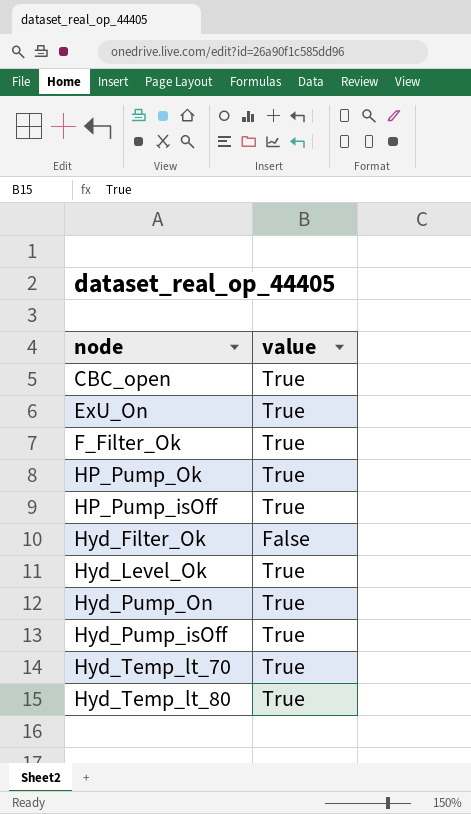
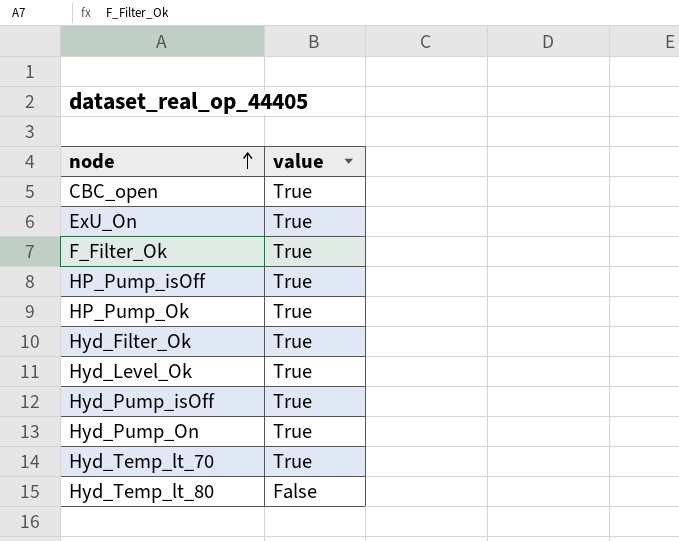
row order: none -> node ascending
Hyd_Filter_Ok | value: False -> True
Hyd_Temp_lt_80 | value: True -> False

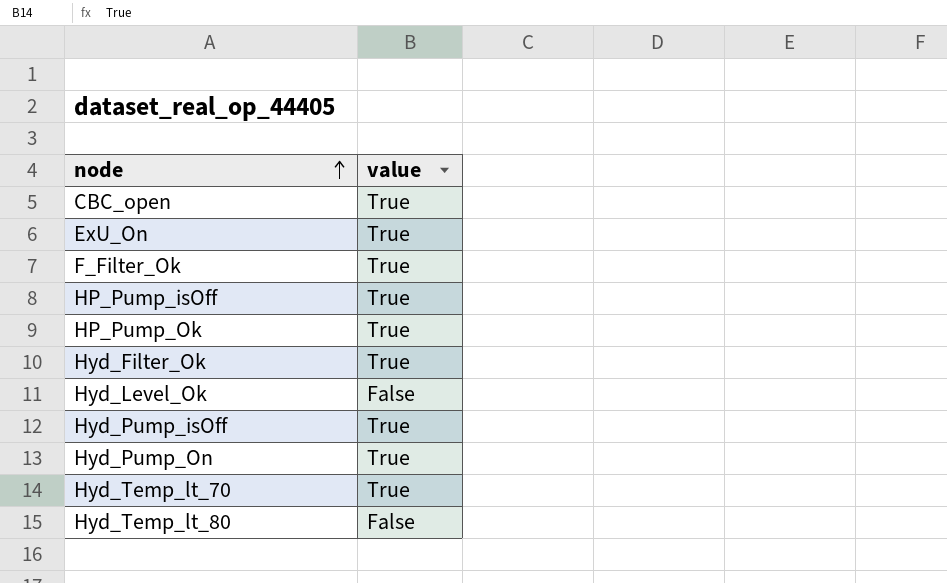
Hyd_Level_Ok | value: True -> False

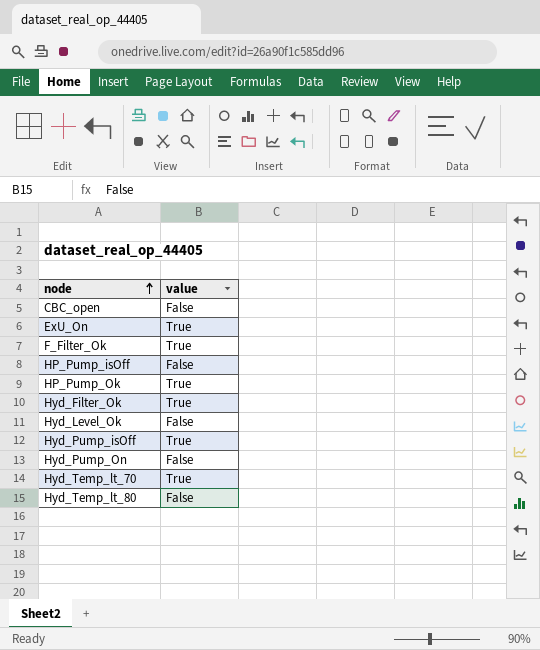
CBC_open | value: True -> False
HP_Pump_isOff | value: True -> False
Hyd_Pump_On | value: True -> False

